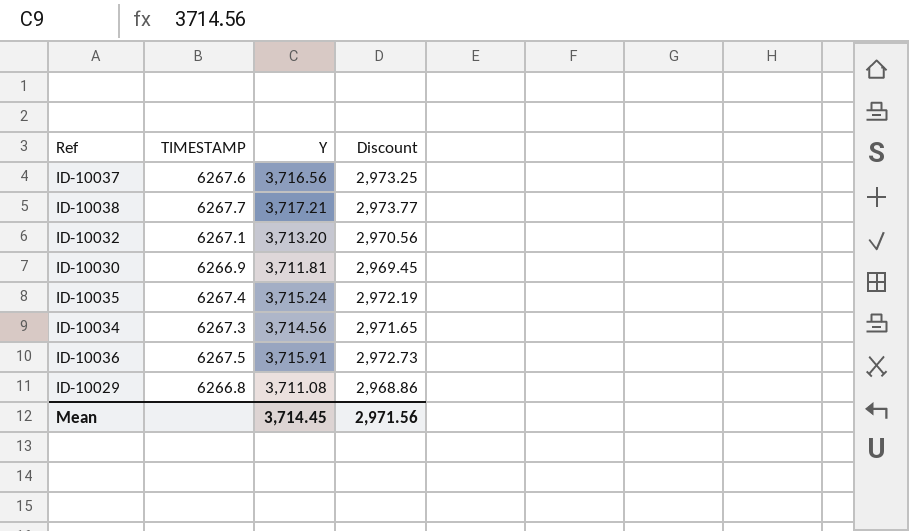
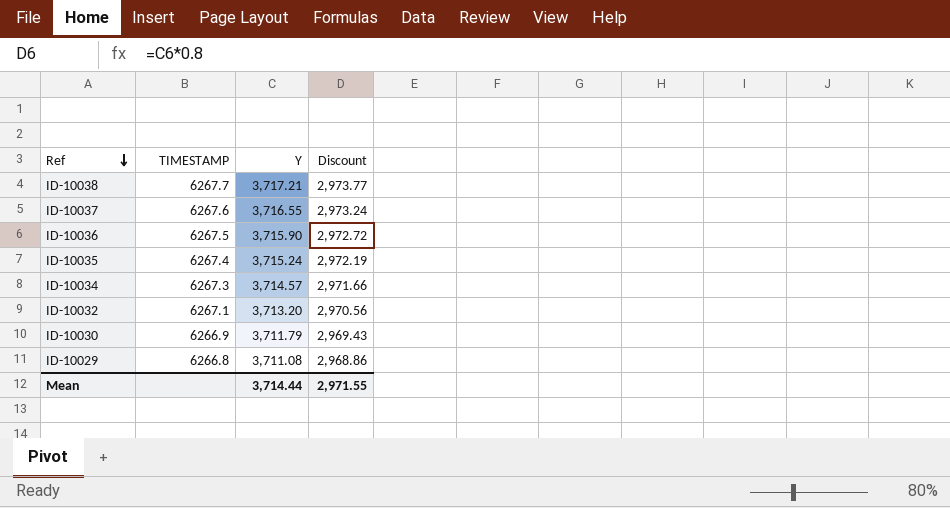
row order: none -> Ref descending
ID-10037 | Y: 3,716.56 -> 3,716.55
ID-10037 | Discount: 2,973.25 -> 2,973.24
ID-10036 | Y: 3,715.91 -> 3,715.90
ID-10036 | Discount: 2,972.73 -> 2,972.72
ID-10034 | Y: 3,714.56 -> 3,714.57
ID-10034 | Discount: 2,971.65 -> 2,971.66
ID-10030 | Y: 3,711.81 -> 3,711.79
ID-10030 | Discount: 2,969.45 -> 2,969.43
Mean | Y: 3,714.45 -> 3,714.44
Mean | Discount: 2,971.56 -> 2,971.55

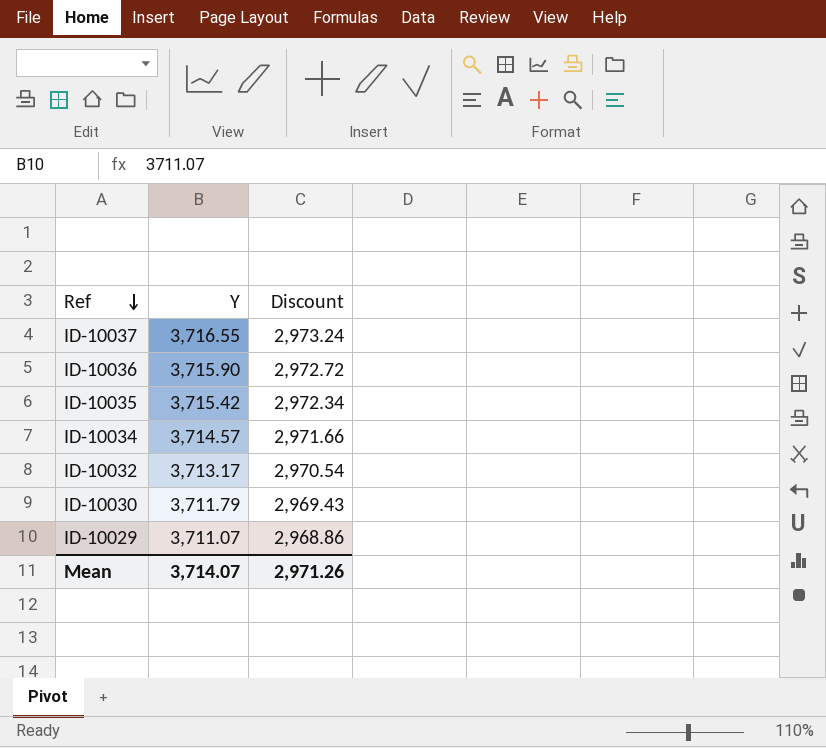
column TIMESTAMP | position: 2 -> none
row ID-10038: 6267.7 | 3,717.21 | 2,973.77 -> none
ID-10035 | Y: 3,715.24 -> 3,715.42
ID-10035 | Discount: 2,972.19 -> 2,972.34
ID-10032 | Y: 3,713.20 -> 3,713.17
ID-10032 | Discount: 2,970.56 -> 2,970.54
ID-10029 | Y: 3,711.08 -> 3,711.07
Mean | Y: 3,714.44 -> 3,714.07
Mean | Discount: 2,971.55 -> 2,971.26

